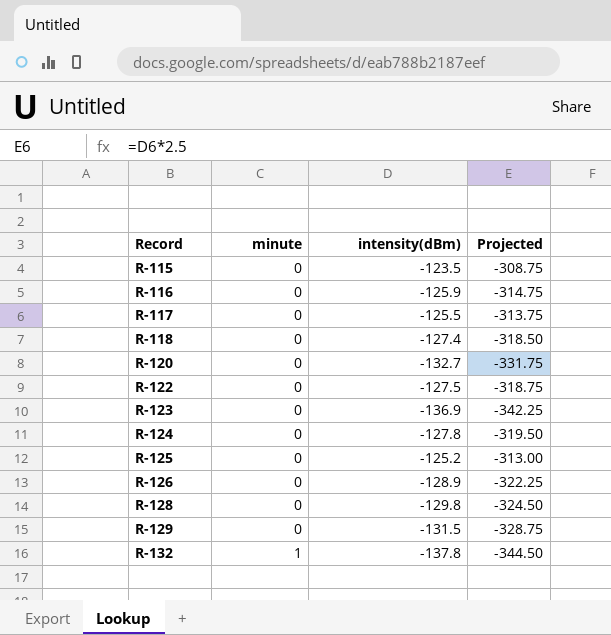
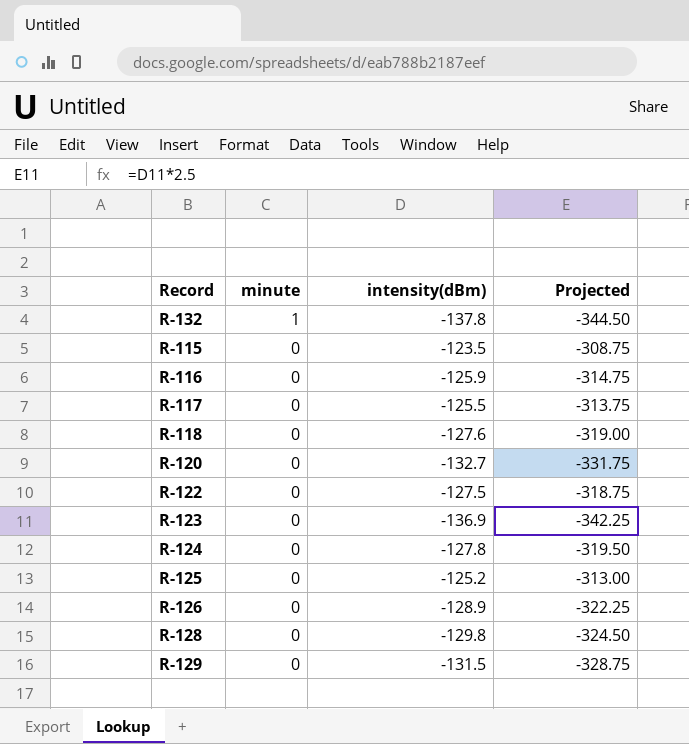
row order: Record ascending -> minute descending
R-118 | intensity(dBm): -127.4 -> -127.6
R-118 | Projected: -318.50 -> -319.00

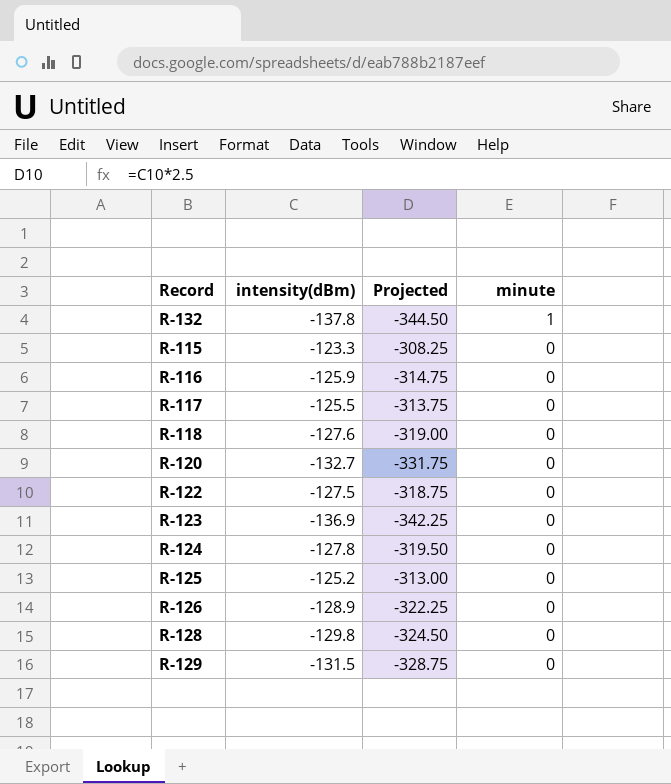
column minute | position: 2 -> 4
R-115 | intensity(dBm): -123.5 -> -123.3
R-115 | Projected: -308.75 -> -308.25

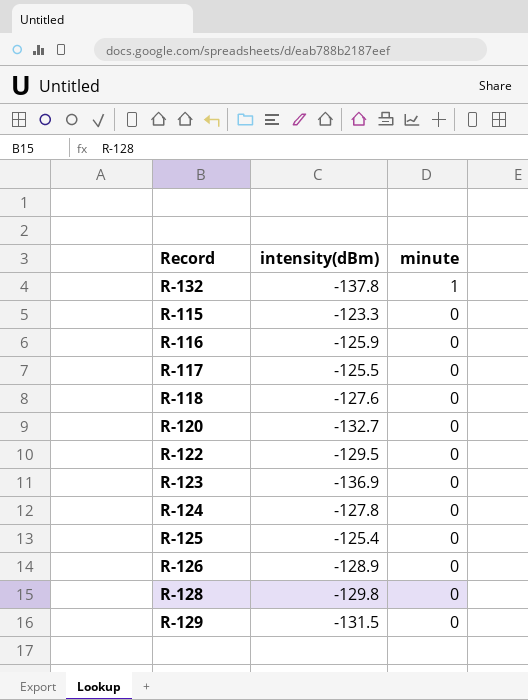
column Projected | formula: [intensity(dBm)] * 2.5 -> none
R-122 | intensity(dBm): -127.5 -> -129.5
R-125 | intensity(dBm): -125.2 -> -125.4

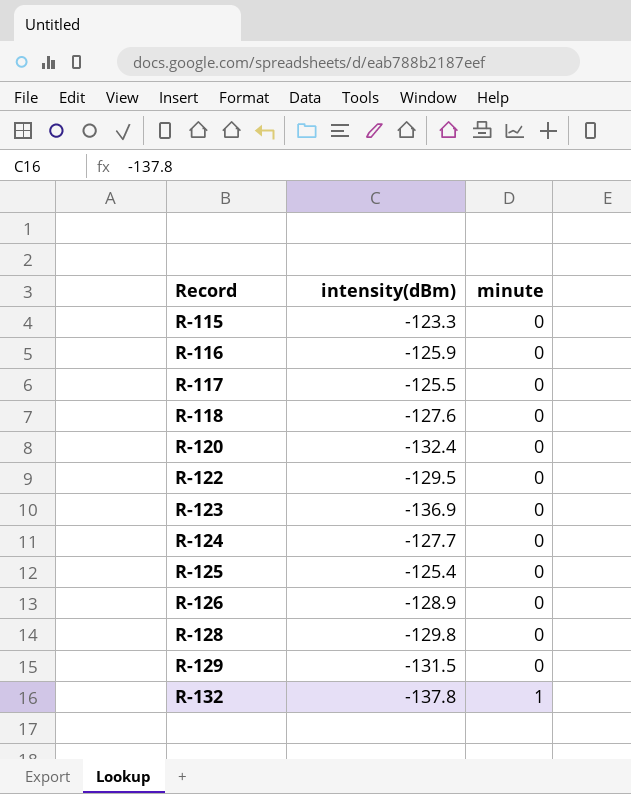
row order: minute descending -> Record ascending
R-120 | intensity(dBm): -132.7 -> -132.4
R-124 | intensity(dBm): -127.8 -> -127.7

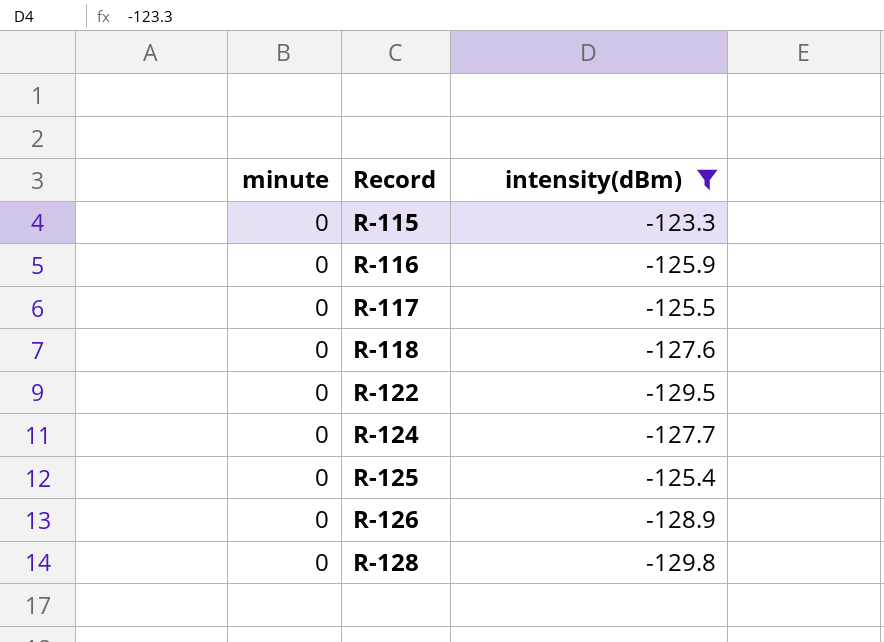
filter: none -> intensity(dBm) >= -129.8
column minute | position: 3 -> 1

